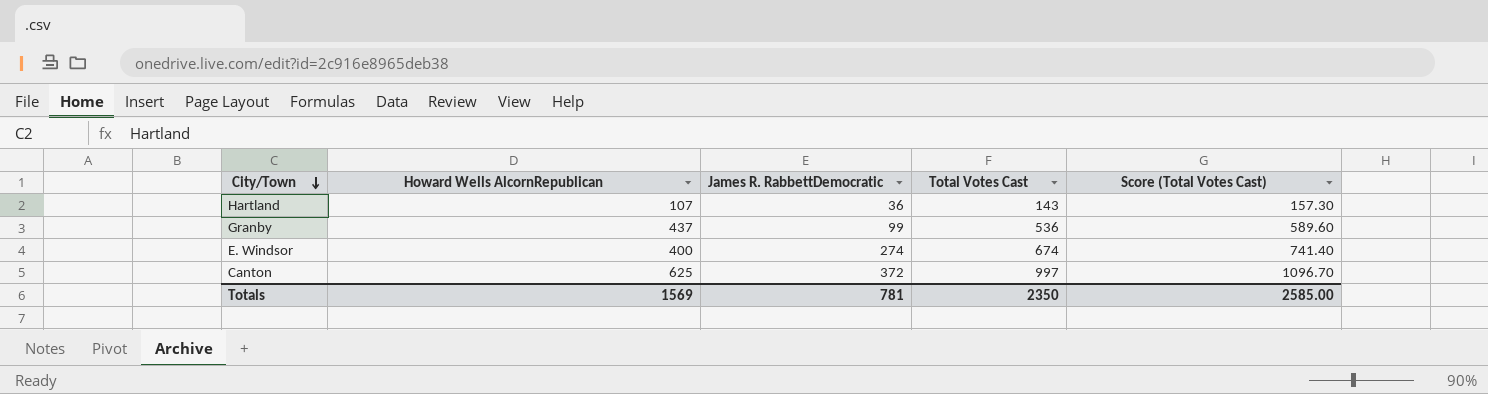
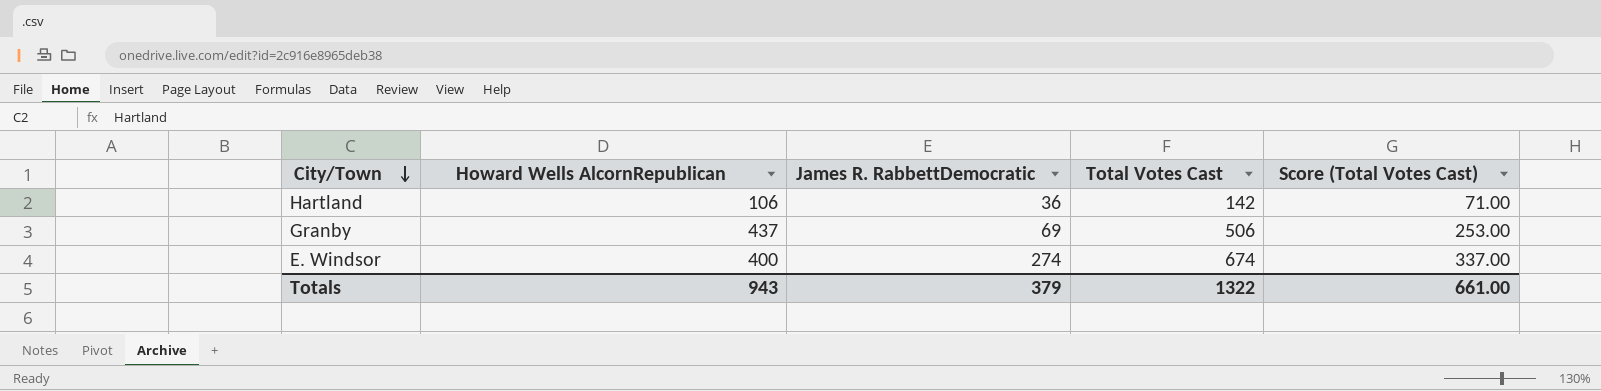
column Score (Total Votes Cast) | formula: [Total Votes Cast] * 1.1 -> [Total Votes Cast] * 0.5
row Canton: 625 | 372 | 997 | 1096.70 -> none
Hartland | Howard Wells AlcornRepublican: 107 -> 106
Hartland | Total Votes Cast: 143 -> 142
Granby | James R. RabbettDemocratic: 99 -> 69
Granby | Total Votes Cast: 536 -> 506
Totals | Howard Wells AlcornRepublican: 1569 -> 943
Totals | James R. RabbettDemocratic: 781 -> 379
Totals | Total Votes Cast: 2350 -> 1322
Totals | Score (Total Votes Cast): 2585.00 -> 661.00

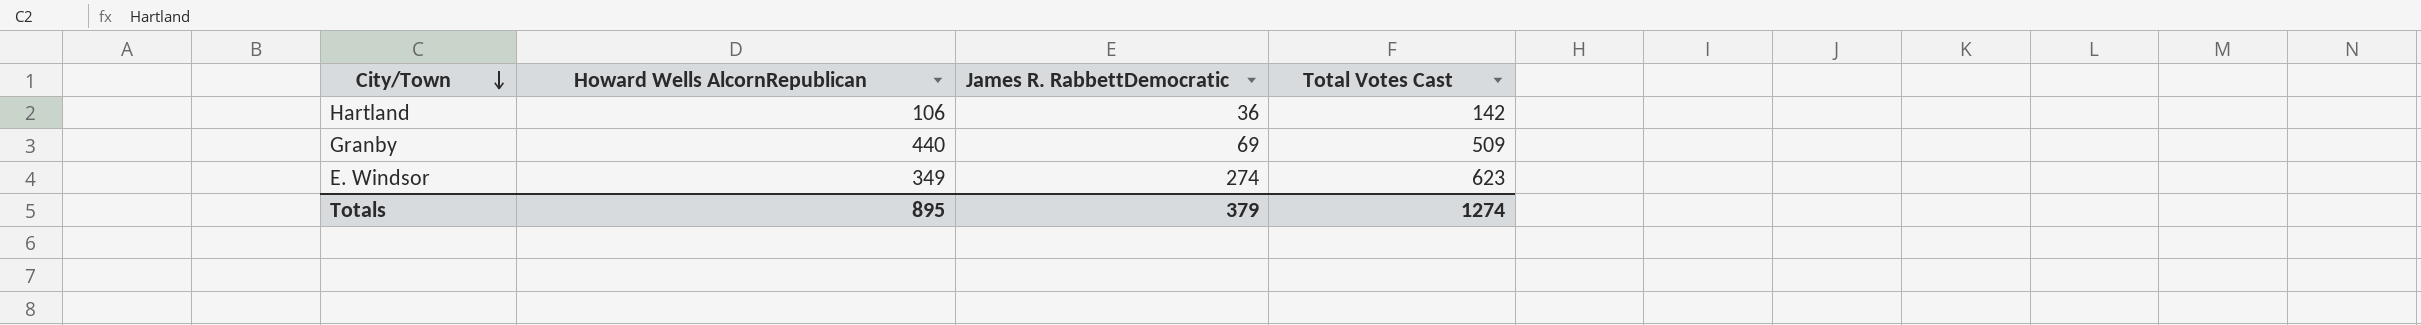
column Score (Total Votes Cast) | formula: [Total Votes Cast] * 0.5 -> none
Granby | Howard Wells AlcornRepublican: 437 -> 440
Granby | Total Votes Cast: 506 -> 509
E. Windsor | Howard Wells AlcornRepublican: 400 -> 349
E. Windsor | Total Votes Cast: 674 -> 623
Totals | Howard Wells AlcornRepublican: 943 -> 895
Totals | Total Votes Cast: 1322 -> 1274

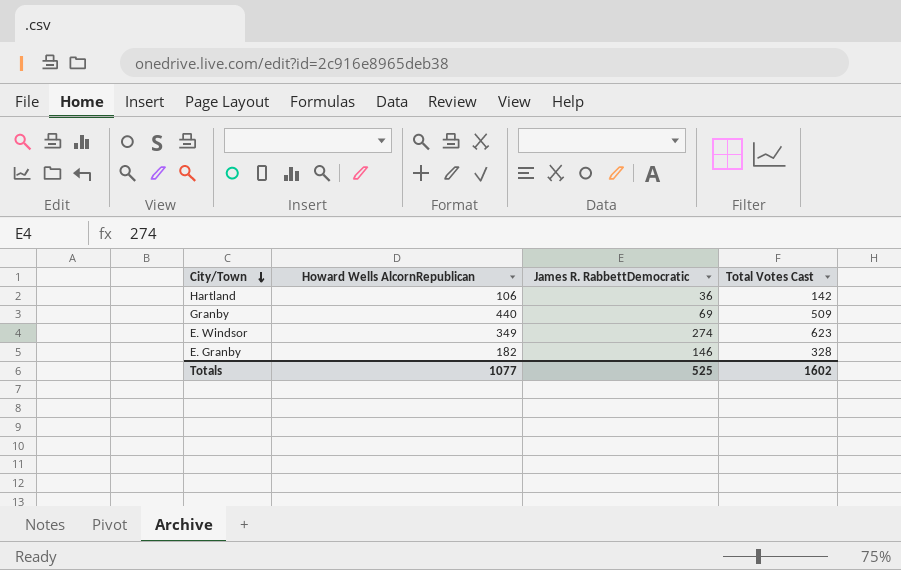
row E. Granby: none -> 182 | 146 | 328
Totals | Howard Wells AlcornRepublican: 895 -> 1077
Totals | James R. RabbettDemocratic: 379 -> 525
Totals | Total Votes Cast: 1274 -> 1602

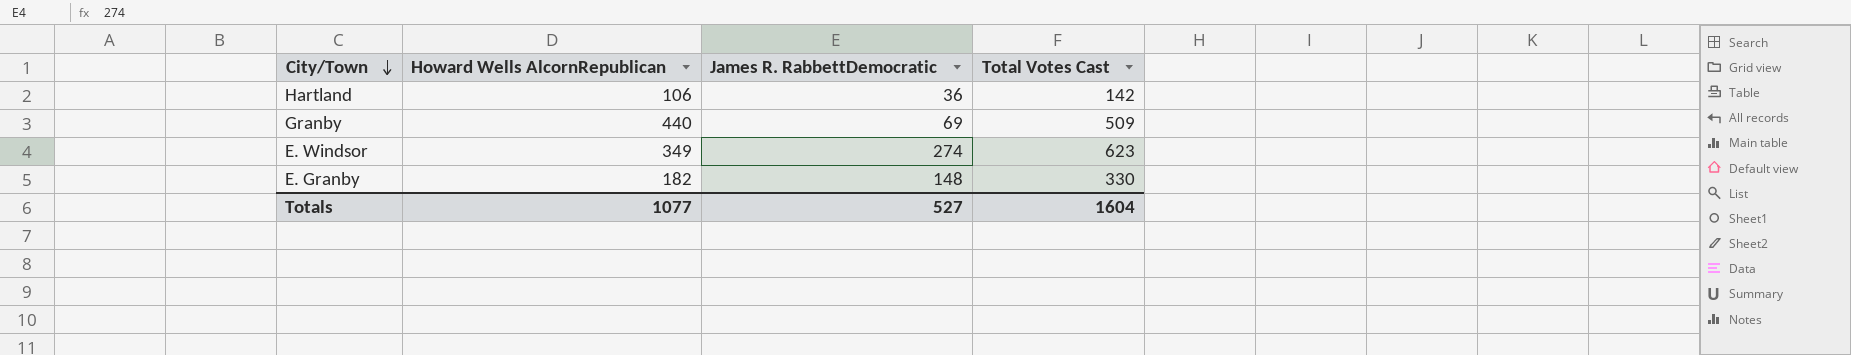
E. Granby | James R. RabbettDemocratic: 146 -> 148
E. Granby | Total Votes Cast: 328 -> 330
Totals | James R. RabbettDemocratic: 525 -> 527
Totals | Total Votes Cast: 1602 -> 1604

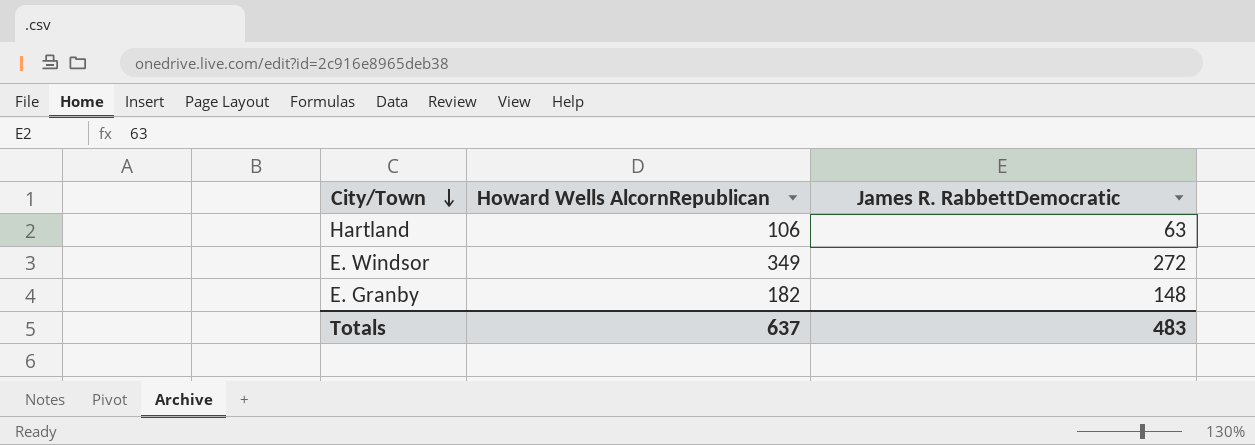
column Total Votes Cast | formula: [Howard Wells AlcornRepublican] + [James R. RabbettDemocratic] -> none
row Granby: 440 | 69 | 509 -> none
Hartland | James R. RabbettDemocratic: 36 -> 63
E. Windsor | James R. RabbettDemocratic: 274 -> 272
Totals | Howard Wells AlcornRepublican: 1077 -> 637
Totals | James R. RabbettDemocratic: 527 -> 483

